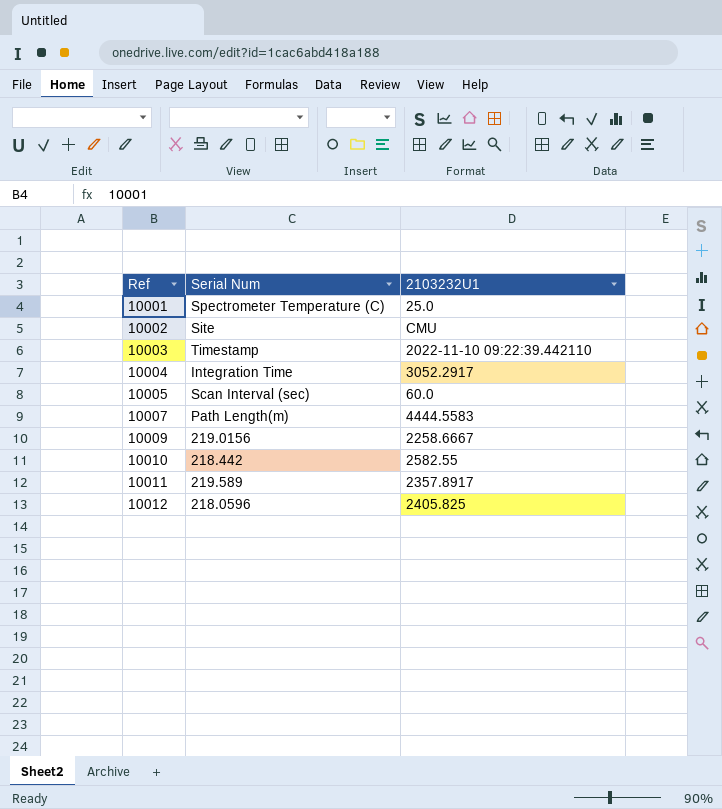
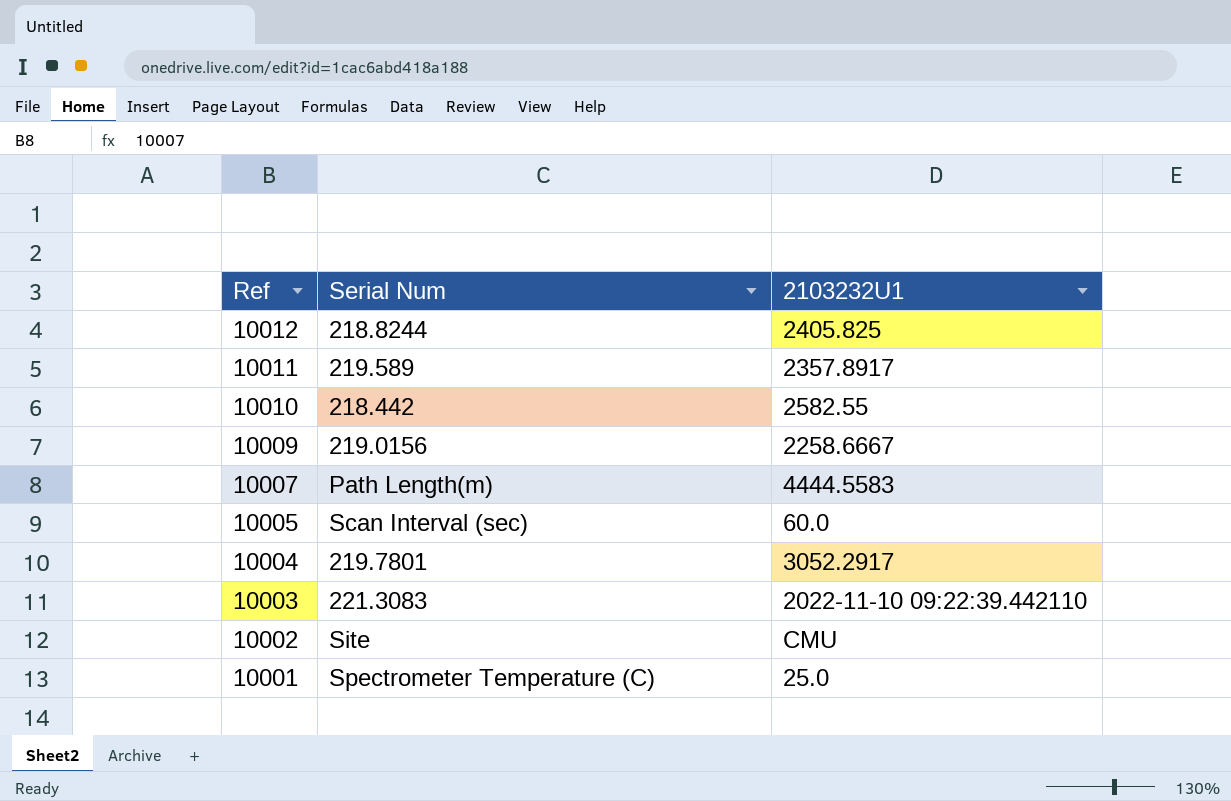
row order: Ref ascending -> Ref descending
10012 | Serial Num: 218.0596 -> 218.8244
10004 | Serial Num: Integration Time -> 219.7801
10003 | Serial Num: Timestamp -> 221.3083

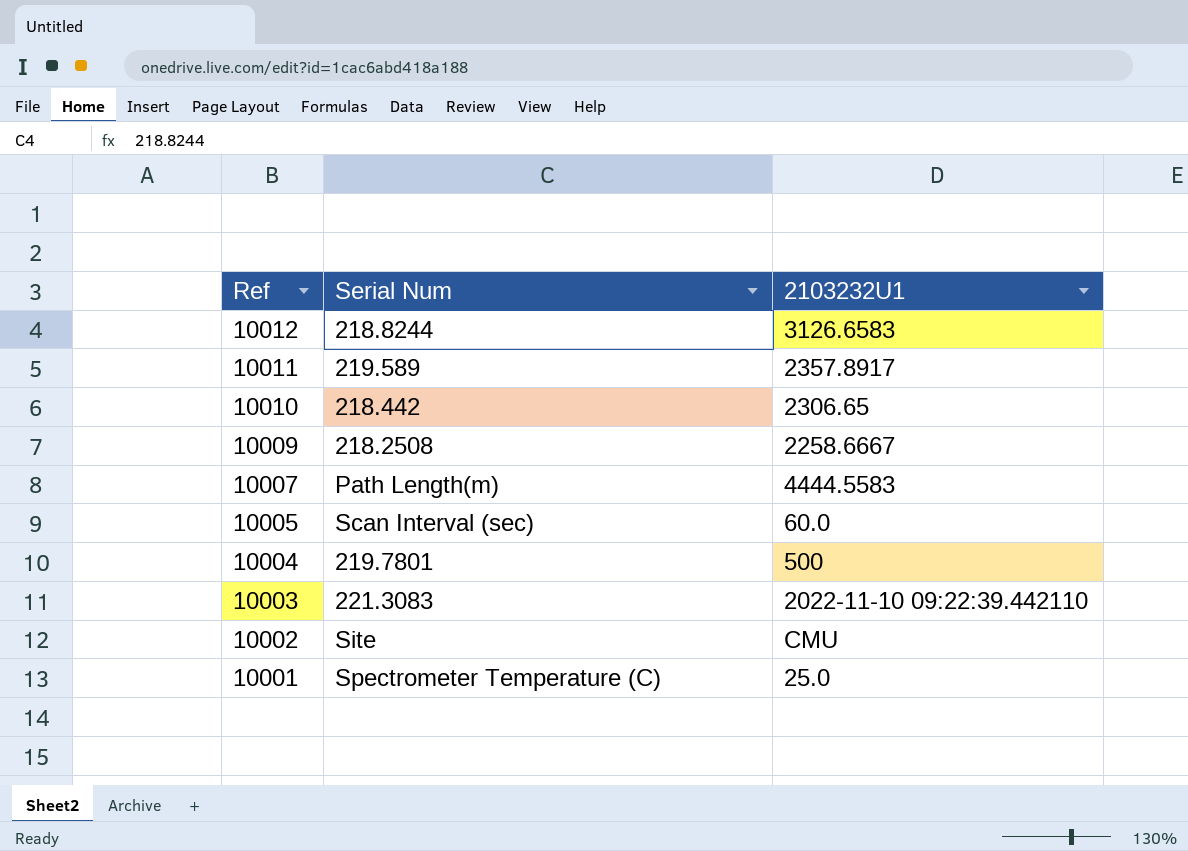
10012 | 2103232U1: 2405.825 -> 3126.6583
10010 | 2103232U1: 2582.55 -> 2306.65
10009 | Serial Num: 219.0156 -> 218.2508
10004 | 2103232U1: 3052.2917 -> 500

